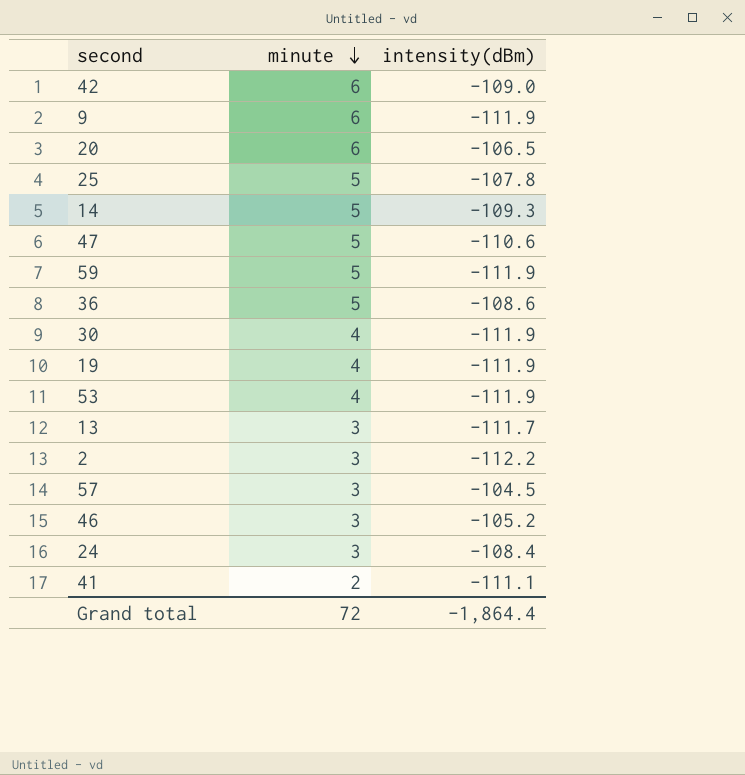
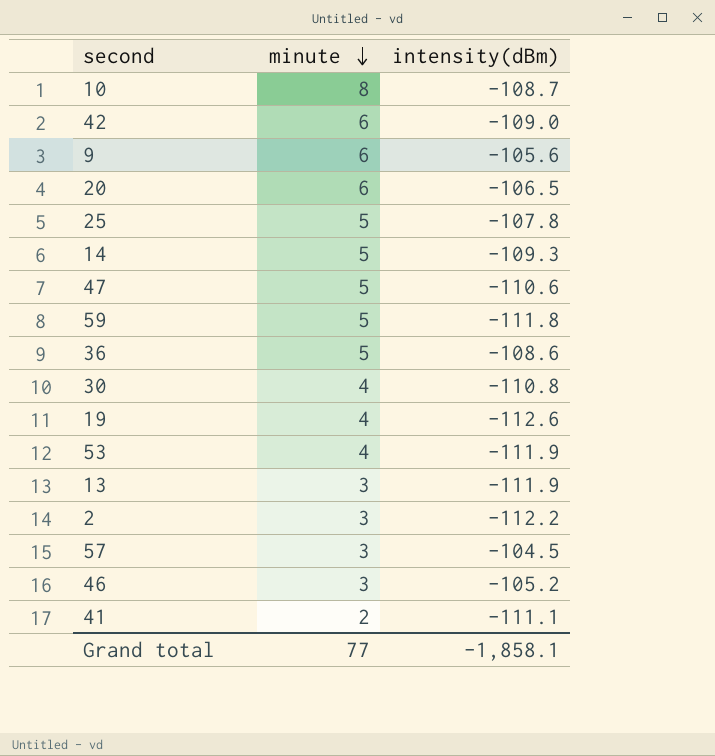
row 24: 3 | -108.4 -> none
row 10: none -> 8 | -108.7
9 | intensity(dBm): -111.9 -> -105.6
59 | intensity(dBm): -111.9 -> -111.8
30 | intensity(dBm): -111.9 -> -110.8
19 | intensity(dBm): -111.9 -> -112.6
13 | intensity(dBm): -111.7 -> -111.9
Grand total | minute: 72 -> 77
Grand total | intensity(dBm): -1,864.4 -> -1,858.1

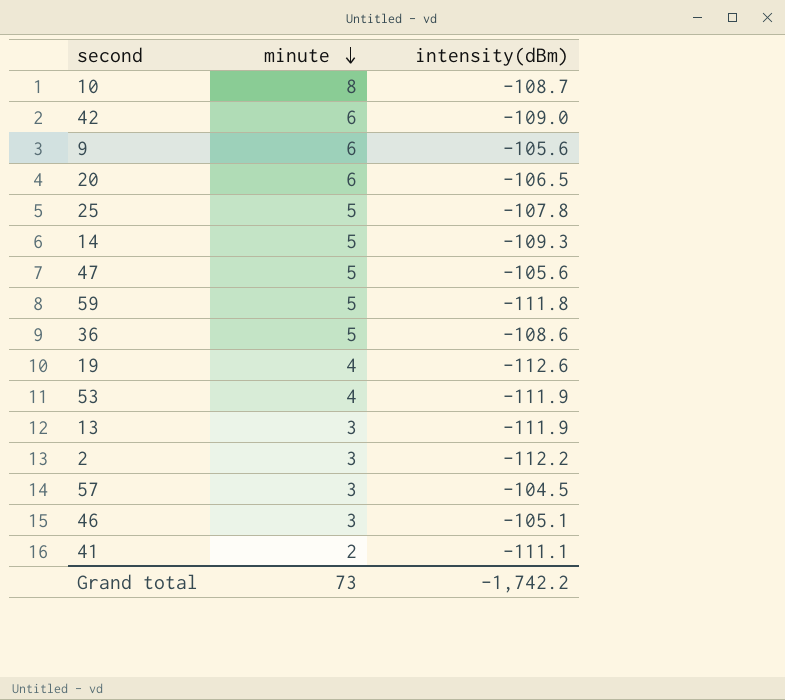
row 30: 4 | -110.8 -> none
47 | intensity(dBm): -110.6 -> -105.6
46 | intensity(dBm): -105.2 -> -105.1
Grand total | minute: 77 -> 73
Grand total | intensity(dBm): -1,858.1 -> -1,742.2

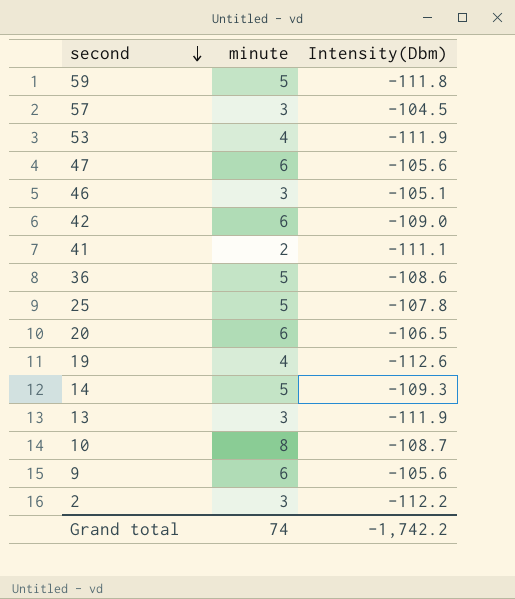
row order: minute descending -> second descending
column name: intensity(dBm) -> Intensity(Dbm)
47 | minute: 5 -> 6
Grand total | minute: 73 -> 74

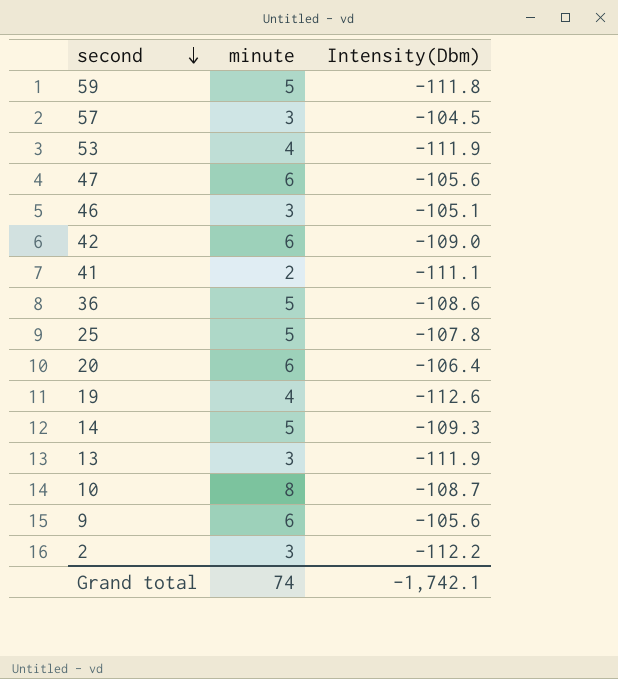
20 | Intensity(Dbm): -106.5 -> -106.4
Grand total | Intensity(Dbm): -1,742.2 -> -1,742.1

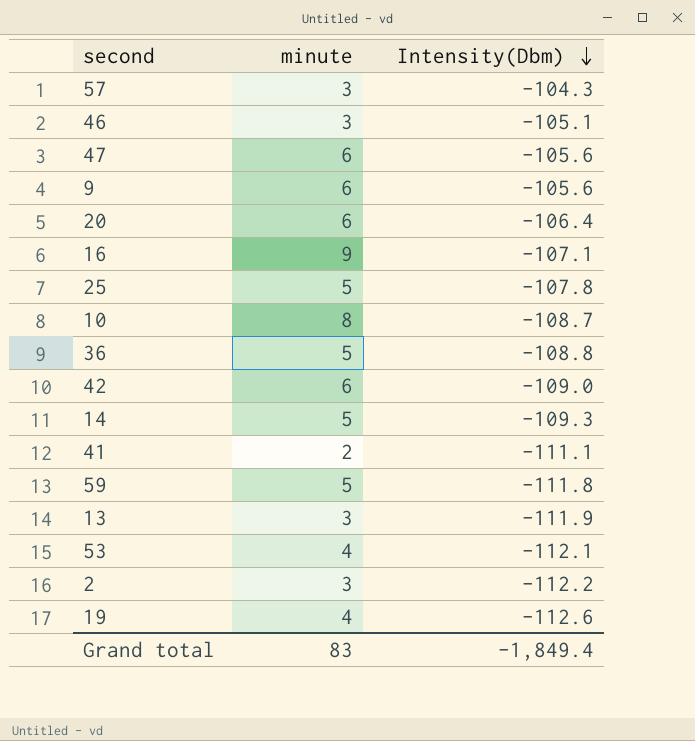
row order: second descending -> Intensity(Dbm) descending
57 | Intensity(Dbm): -104.5 -> -104.3
row 16: none -> 9 | -107.1
36 | Intensity(Dbm): -108.6 -> -108.8
53 | Intensity(Dbm): -111.9 -> -112.1
Grand total | minute: 74 -> 83
Grand total | Intensity(Dbm): -1,742.1 -> -1,849.4

